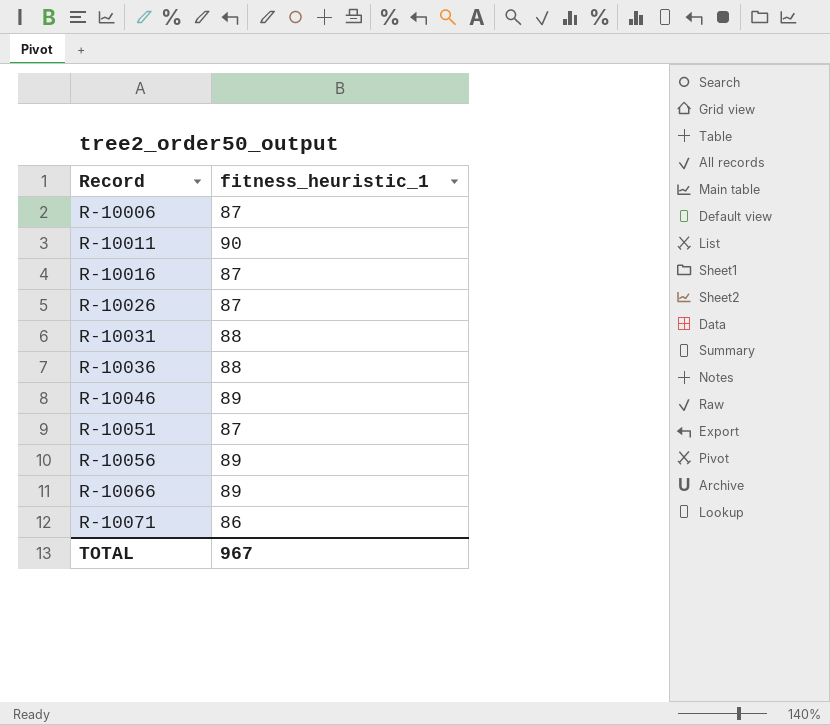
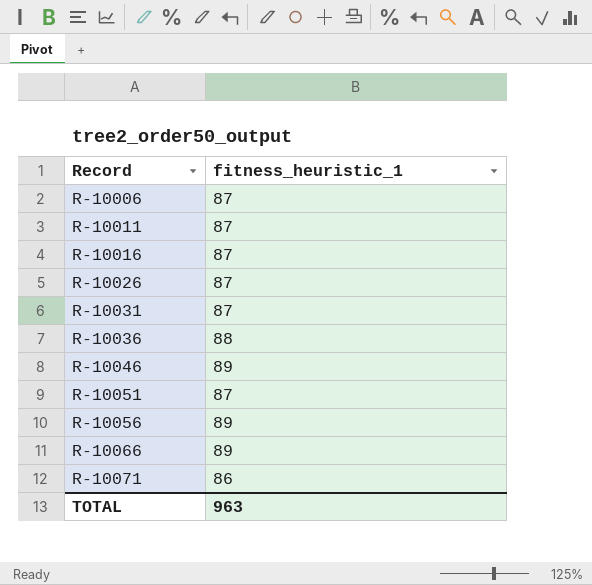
R-10011 | fitness_heuristic_1: 90 -> 87
R-10031 | fitness_heuristic_1: 88 -> 87
TOTAL | fitness_heuristic_1: 967 -> 963

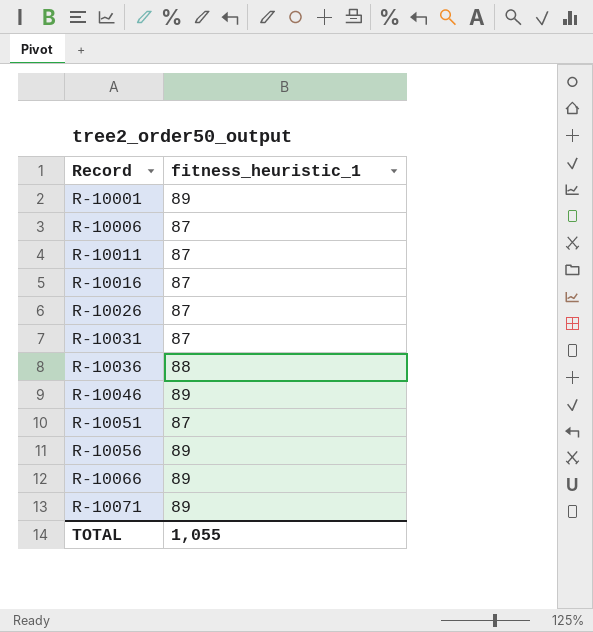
row R-10001: none -> 89
R-10071 | fitness_heuristic_1: 86 -> 89
TOTAL | fitness_heuristic_1: 963 -> 1,055

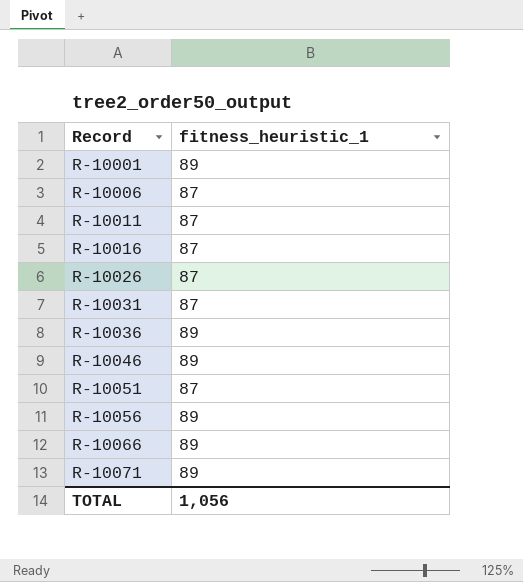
R-10036 | fitness_heuristic_1: 88 -> 89
TOTAL | fitness_heuristic_1: 1,055 -> 1,056

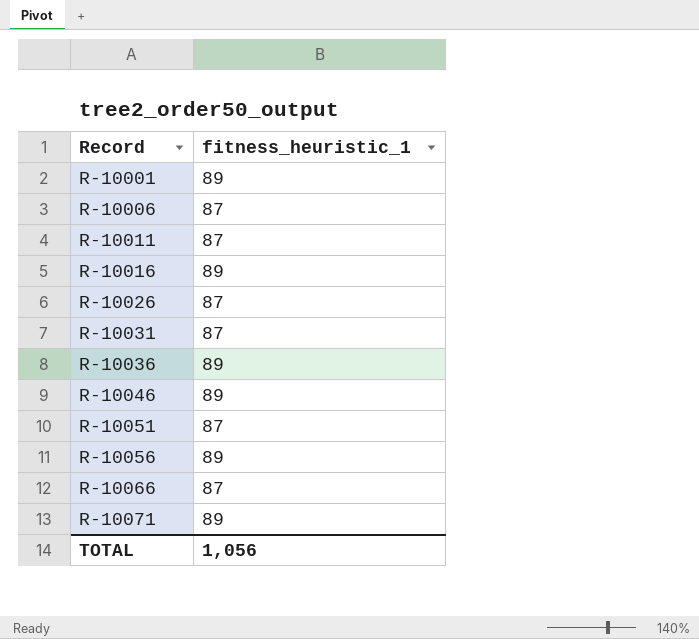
R-10016 | fitness_heuristic_1: 87 -> 89
R-10066 | fitness_heuristic_1: 89 -> 87

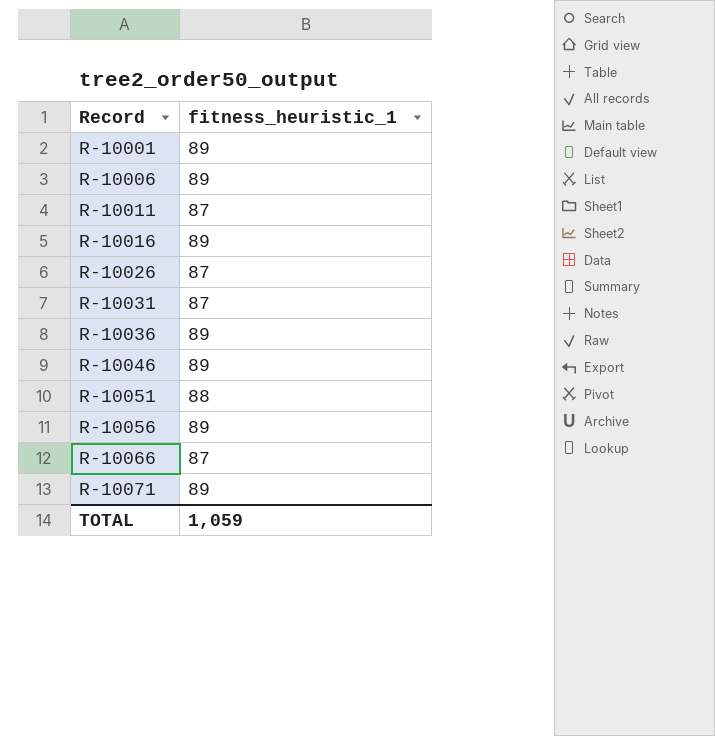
R-10006 | fitness_heuristic_1: 87 -> 89
R-10051 | fitness_heuristic_1: 87 -> 88
TOTAL | fitness_heuristic_1: 1,056 -> 1,059

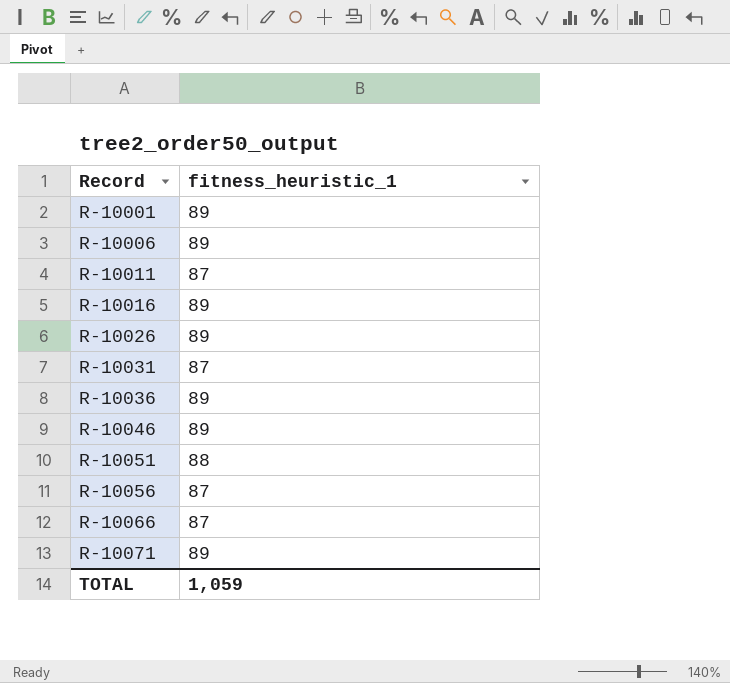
R-10026 | fitness_heuristic_1: 87 -> 89
R-10056 | fitness_heuristic_1: 89 -> 87

